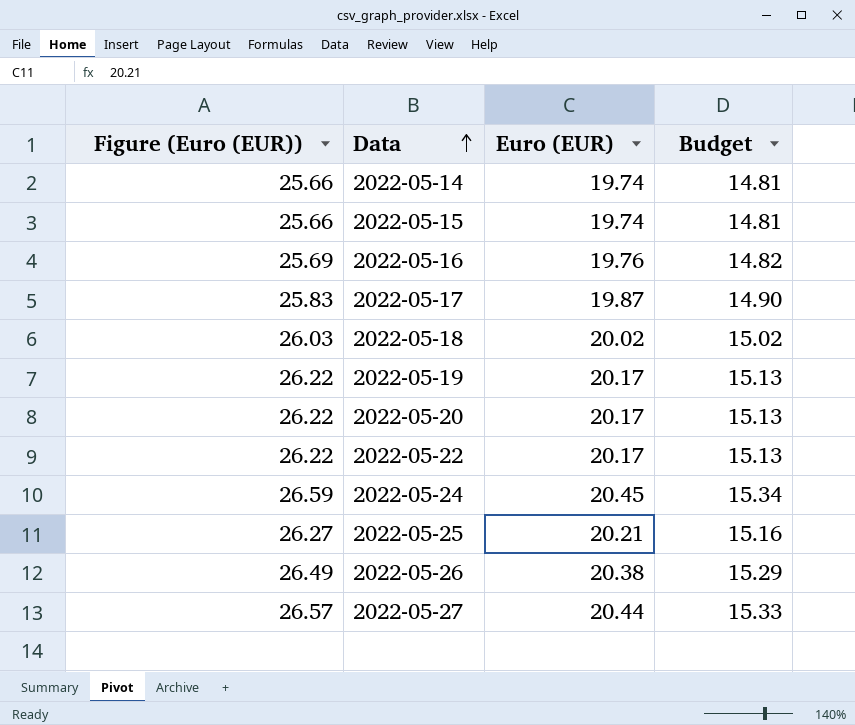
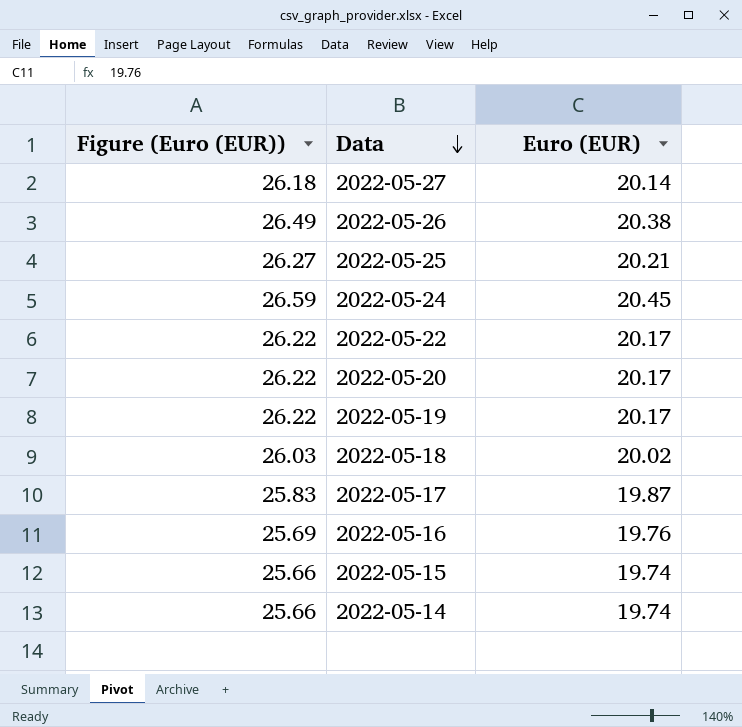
row order: Data ascending -> Data descending
column Budget | formula: [Euro (EUR)] * 0.75 -> none
2022-05-27 | Figure (Euro (EUR)): 26.57 -> 26.18
2022-05-27 | Euro (EUR): 20.44 -> 20.14

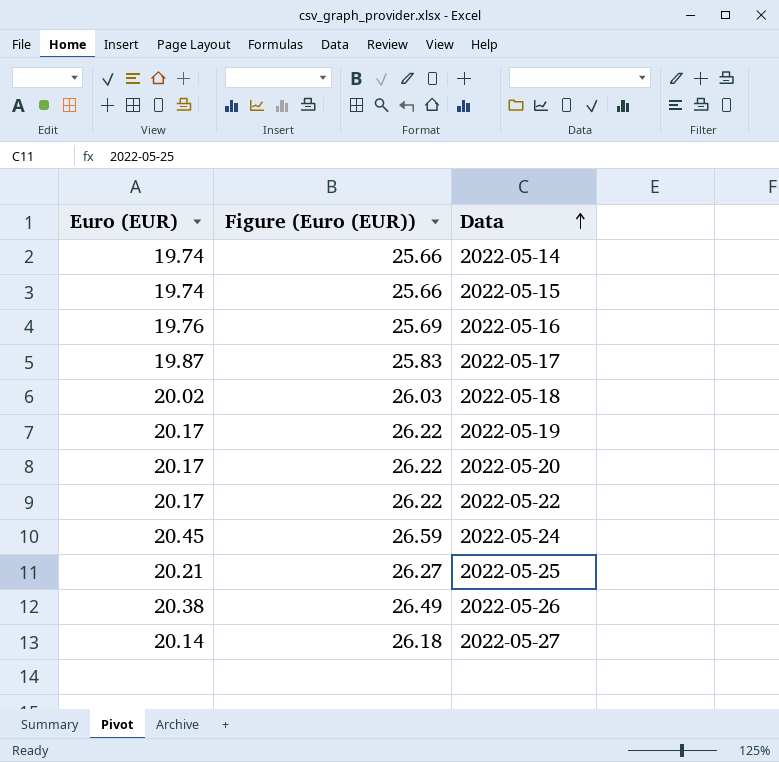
row order: Data descending -> Data ascending
column Euro (EUR) | position: 3 -> 1

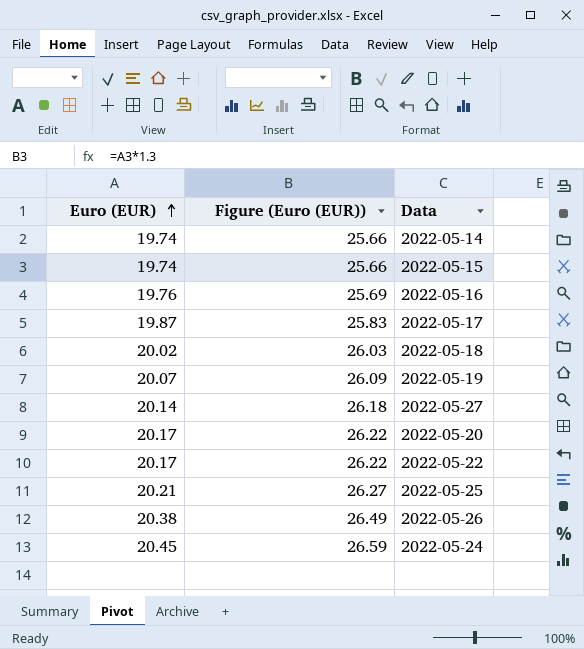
row order: Data ascending -> Euro (EUR) ascending
2022-05-19 | Euro (EUR): 20.17 -> 20.07
2022-05-19 | Figure (Euro (EUR)): 26.22 -> 26.09

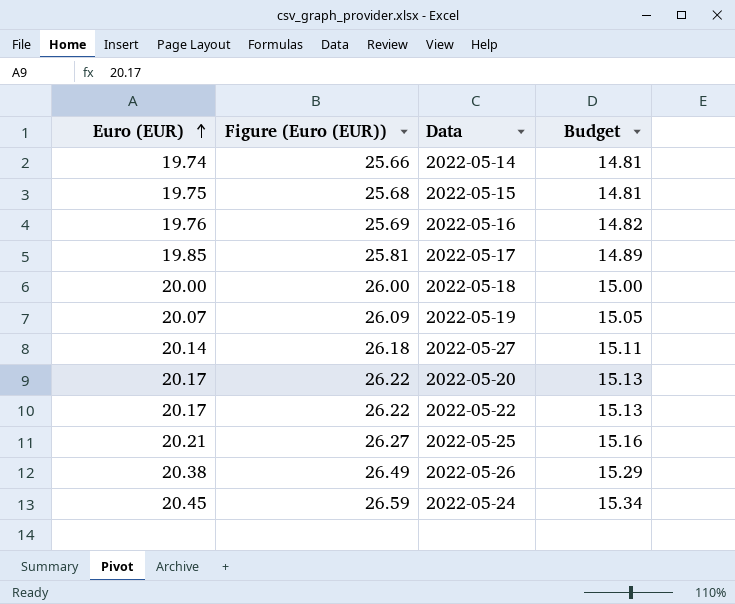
column Budget | formula: none -> [Euro (EUR)] * 0.75
2022-05-15 | Euro (EUR): 19.74 -> 19.75
2022-05-15 | Figure (Euro (EUR)): 25.66 -> 25.68
2022-05-17 | Euro (EUR): 19.87 -> 19.85
2022-05-17 | Figure (Euro (EUR)): 25.83 -> 25.81
2022-05-18 | Euro (EUR): 20.02 -> 20.00
2022-05-18 | Figure (Euro (EUR)): 26.03 -> 26.00

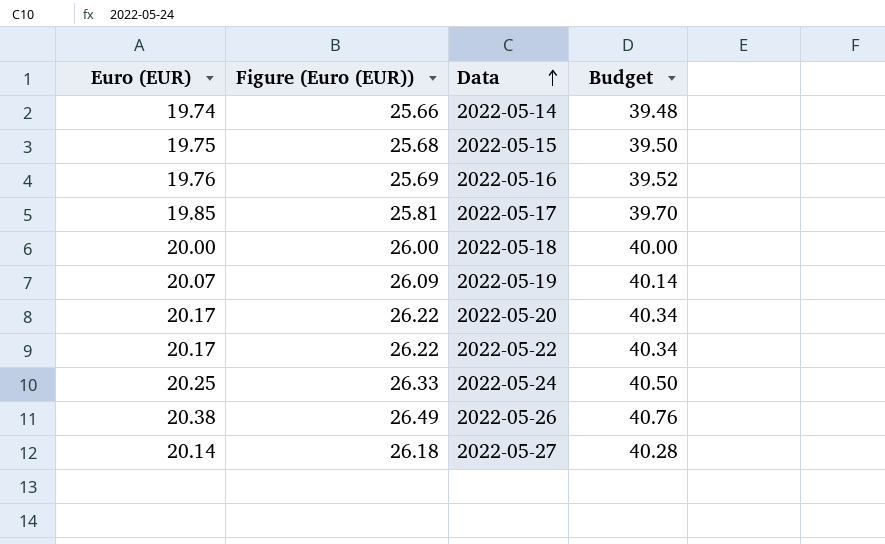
row order: Euro (EUR) ascending -> Data ascending
column Budget | formula: [Euro (EUR)] * 0.75 -> [Euro (EUR)] * 2
row 2022-05-25: 20.21 | 26.27 | 15.16 -> none
2022-05-24 | Euro (EUR): 20.45 -> 20.25
2022-05-24 | Figure (Euro (EUR)): 26.59 -> 26.33

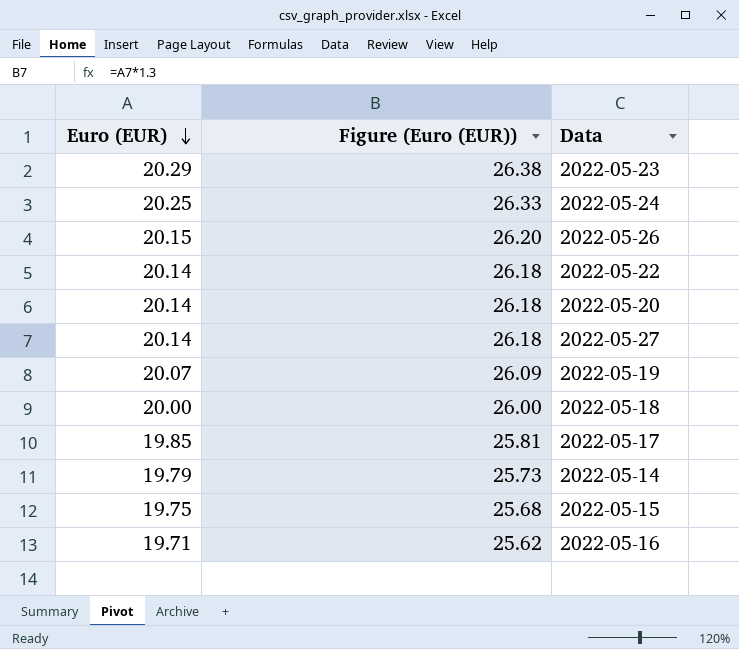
row order: Data ascending -> Euro (EUR) descending
column Budget | formula: [Euro (EUR)] * 2 -> none
row 2022-05-23: none -> 20.29 | 26.38
2022-05-26 | Euro (EUR): 20.38 -> 20.15
2022-05-26 | Figure (Euro (EUR)): 26.49 -> 26.20
2022-05-22 | Euro (EUR): 20.17 -> 20.14
2022-05-22 | Figure (Euro (EUR)): 26.22 -> 26.18
2022-05-20 | Euro (EUR): 20.17 -> 20.14
2022-05-20 | Figure (Euro (EUR)): 26.22 -> 26.18
2022-05-14 | Euro (EUR): 19.74 -> 19.79
2022-05-14 | Figure (Euro (EUR)): 25.66 -> 25.73
2022-05-16 | Euro (EUR): 19.76 -> 19.71
2022-05-16 | Figure (Euro (EUR)): 25.69 -> 25.62

